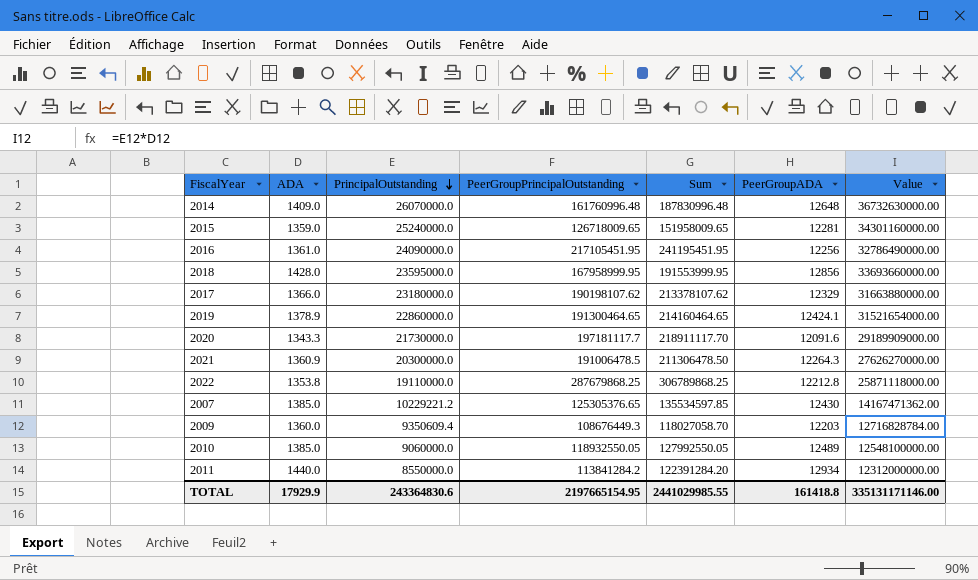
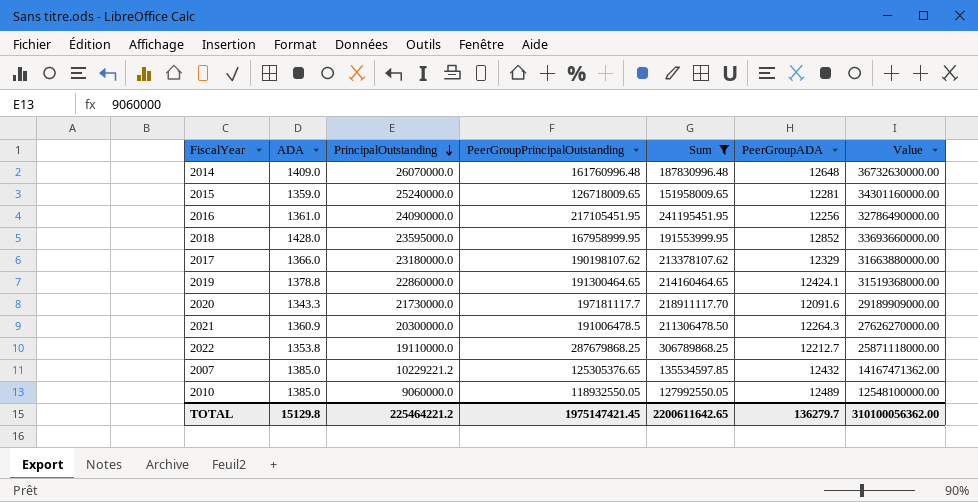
filter: none -> Sum >= 127992550.05
2018 | PeerGroupADA: 12856 -> 12852
2019 | ADA: 1378.9 -> 1378.8
2019 | Value: 31521654000.00 -> 31519368000.00
2022 | PeerGroupADA: 12212.8 -> 12212.7
2007 | PeerGroupADA: 12430 -> 12432
TOTAL | ADA: 17929.9 -> 15129.8
TOTAL | PrincipalOutstanding: 243364830.6 -> 225464221.2
TOTAL | PeerGroupPrincipalOutstanding: 2197665154.95 -> 1975147421.45
TOTAL | Sum: 2441029985.55 -> 2200611642.65
TOTAL | PeerGroupADA: 161418.8 -> 136279.7
TOTAL | Value: 335131171146.00 -> 310100056362.00

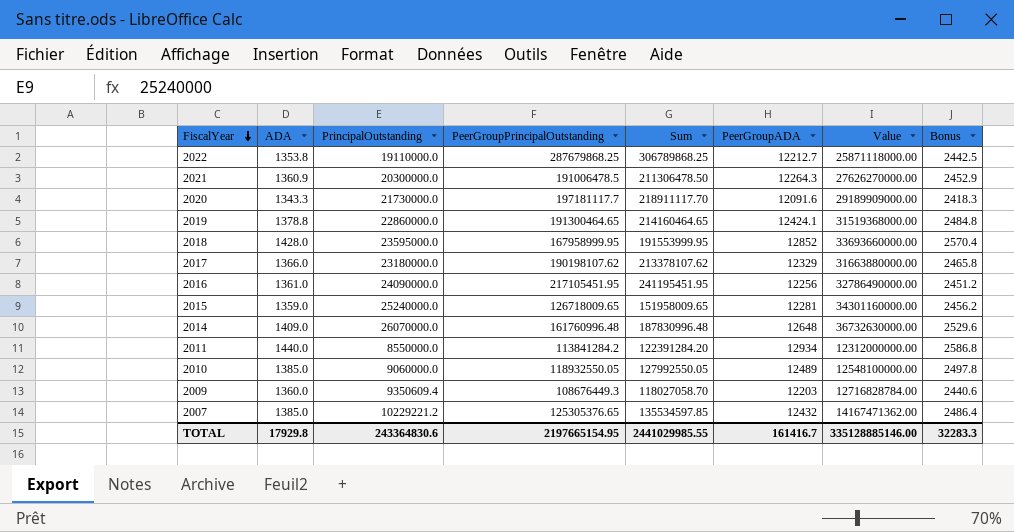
filter: Sum >= 127992550.05 -> none
row order: PrincipalOutstanding descending -> FiscalYear descending
column Bonus | formula: none -> [PeerGroupADA] * 0.2
TOTAL | ADA: 15129.8 -> 17929.8
TOTAL | PrincipalOutstanding: 225464221.2 -> 243364830.6
TOTAL | PeerGroupPrincipalOutstanding: 1975147421.45 -> 2197665154.95
TOTAL | Sum: 2200611642.65 -> 2441029985.55
TOTAL | PeerGroupADA: 136279.7 -> 161416.7
TOTAL | Value: 310100056362.00 -> 335128885146.00

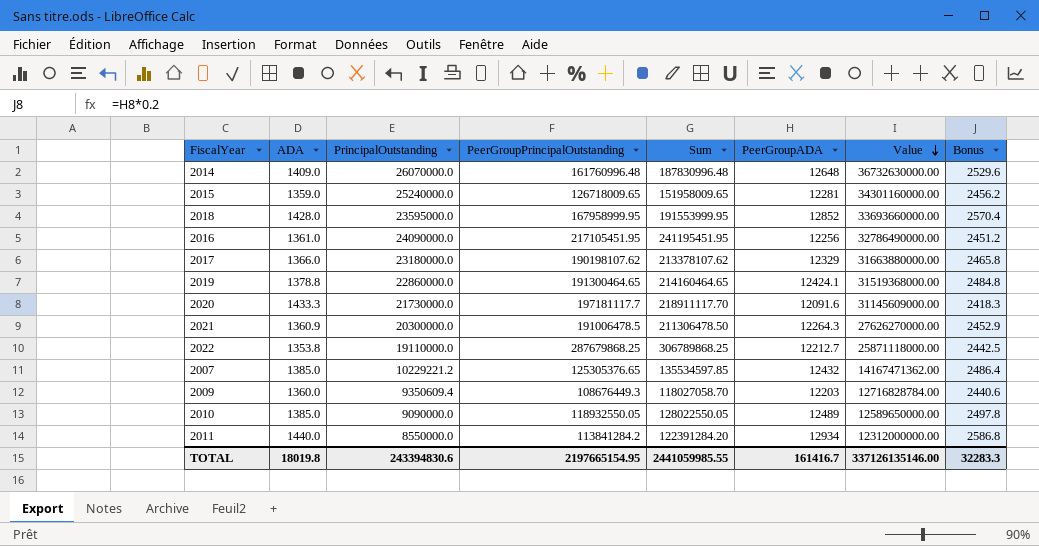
row order: FiscalYear descending -> Value descending
2020 | ADA: 1343.3 -> 1433.3
2020 | Value: 29189909000.00 -> 31145609000.00
2010 | PrincipalOutstanding: 9060000.0 -> 9090000.0
2010 | Sum: 127992550.05 -> 128022550.05
2010 | Value: 12548100000.00 -> 12589650000.00
TOTAL | ADA: 17929.8 -> 18019.8
TOTAL | PrincipalOutstanding: 243364830.6 -> 243394830.6
TOTAL | Sum: 2441029985.55 -> 2441059985.55
TOTAL | Value: 335128885146.00 -> 337126135146.00

